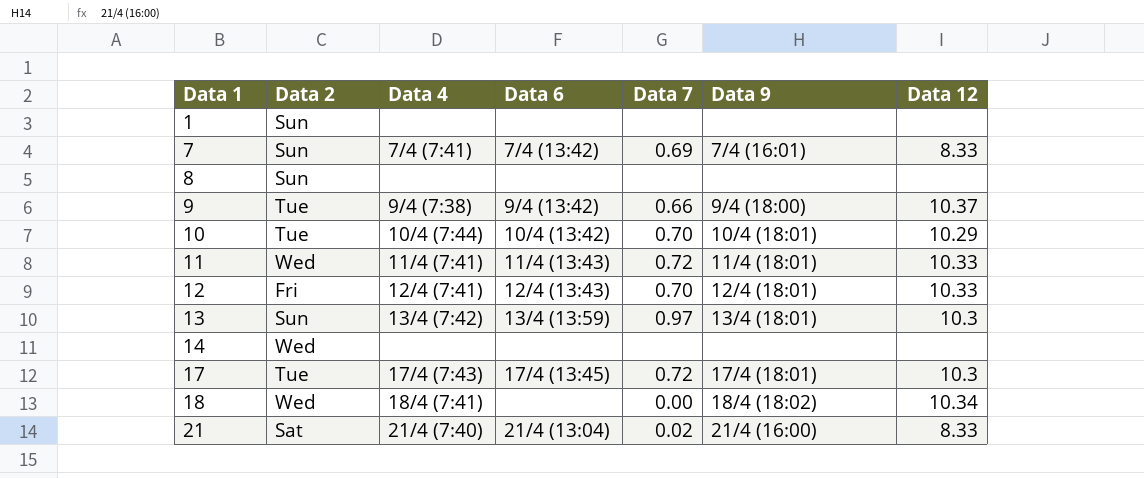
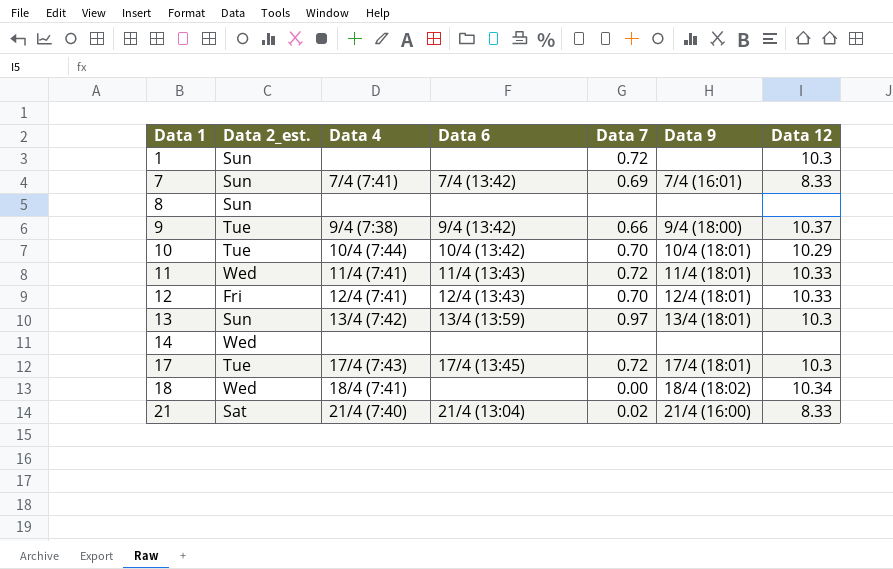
column name: Data 2 -> Data 2_est.
1 | Data 7: none -> 0.72
1 | Data 12: none -> 10.3

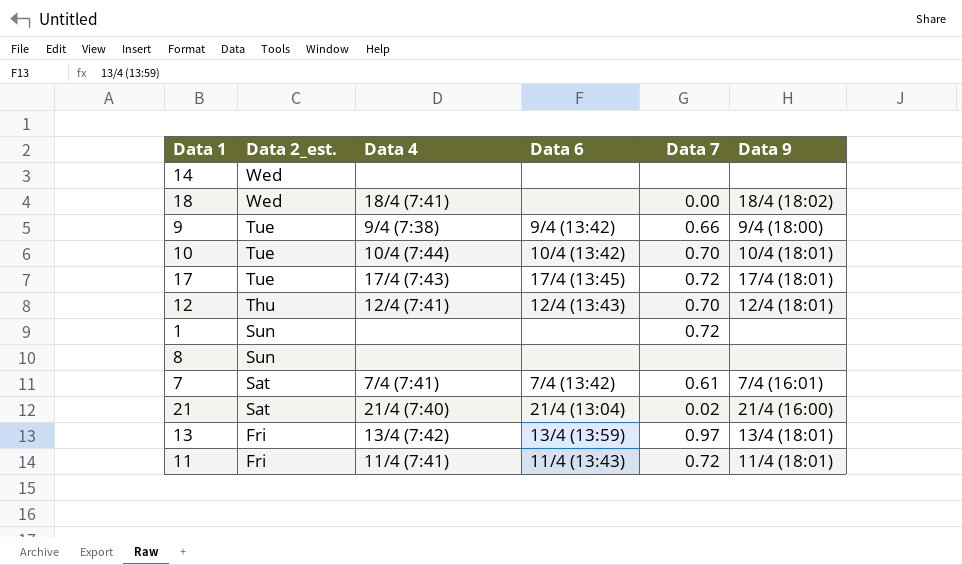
row order: Data 1 ascending -> Data 2_est. descending
column Data 12 | position: 7 -> none
12 | Data 2_est.: Fri -> Thu
7 | Data 2_est.: Sun -> Sat
7 | Data 7: 0.69 -> 0.61
13 | Data 2_est.: Sun -> Fri
11 | Data 2_est.: Wed -> Fri

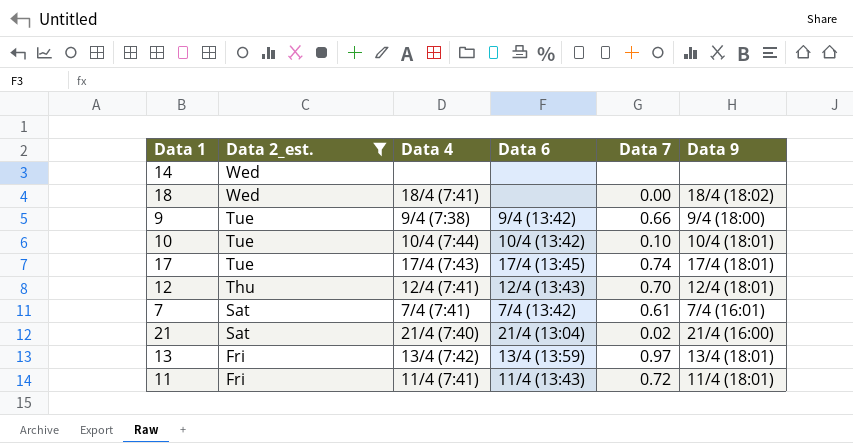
filter: none -> Data 2_est. != Sun
10 | Data 7: 0.70 -> 0.10
17 | Data 7: 0.72 -> 0.74

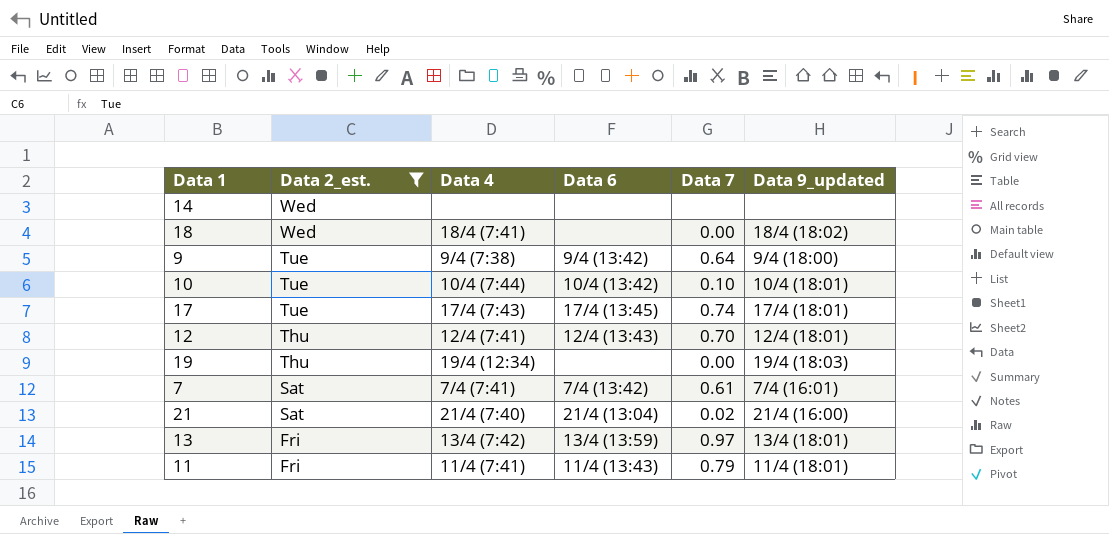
column name: Data 9 -> Data 9_updated
9 | Data 7: 0.66 -> 0.64
row 19: none -> Thu | 19/4 (12:34) | none | 0.00 | 19/4 (18:03)
11 | Data 7: 0.72 -> 0.79

